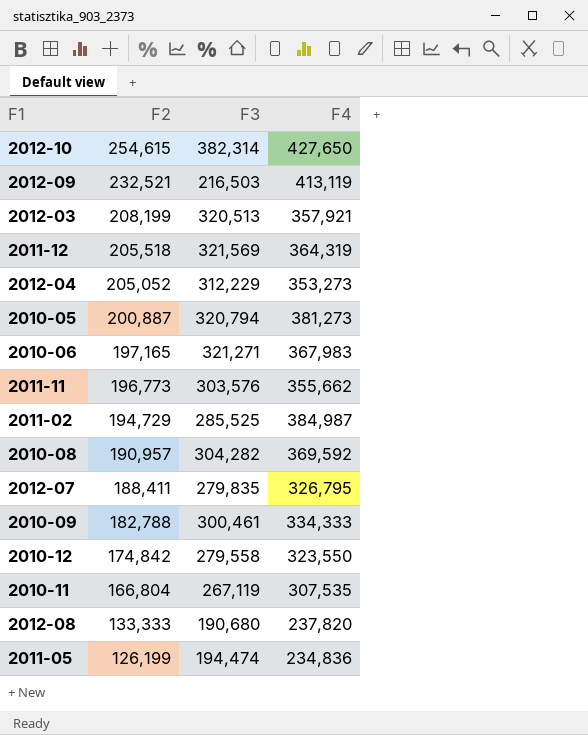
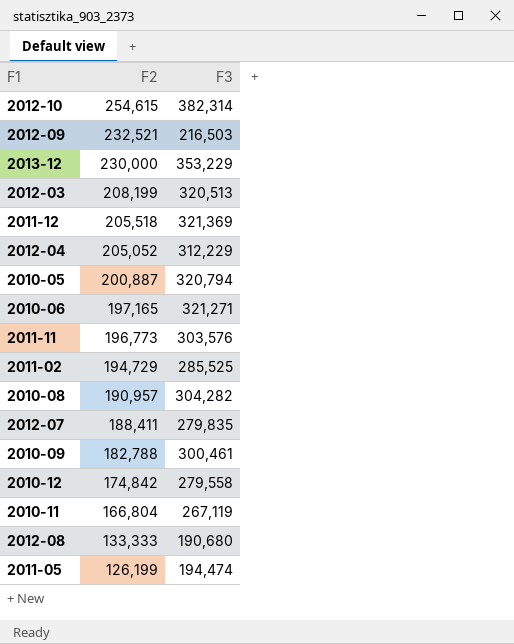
column F4 | position: 4 -> none
row 2013-12: none -> 230,000 | 353,229
2011-12 | F3: 321,569 -> 321,369

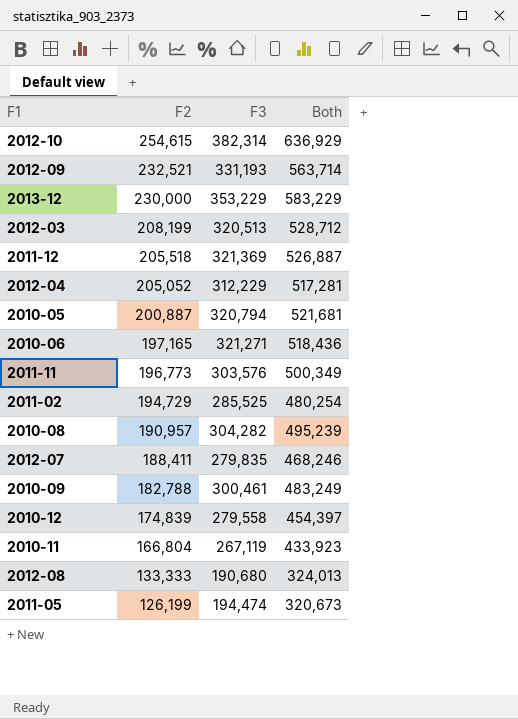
column Both | formula: none -> [F2] + [F3]
2012-09 | F3: 216,503 -> 331,193
2010-12 | F2: 174,842 -> 174,839

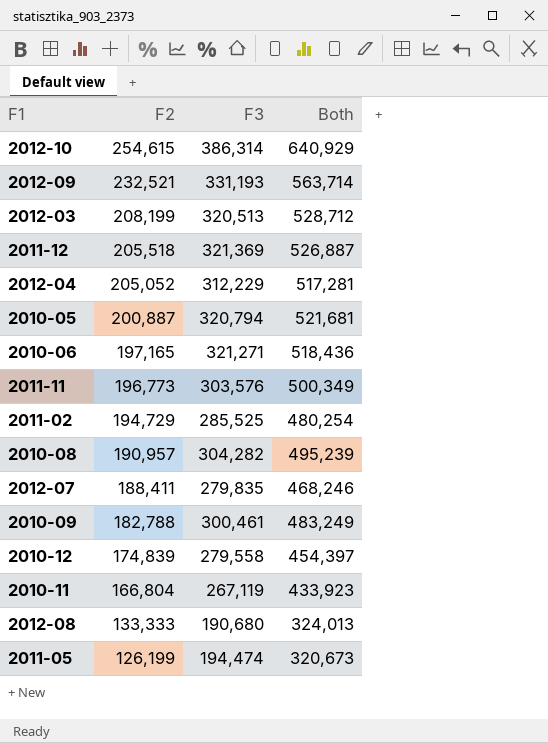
row 2013-12: 230,000 | 353,229 | 583,229 -> none
2012-10 | F3: 382,314 -> 386,314
2012-10 | Both: 636,929 -> 640,929

